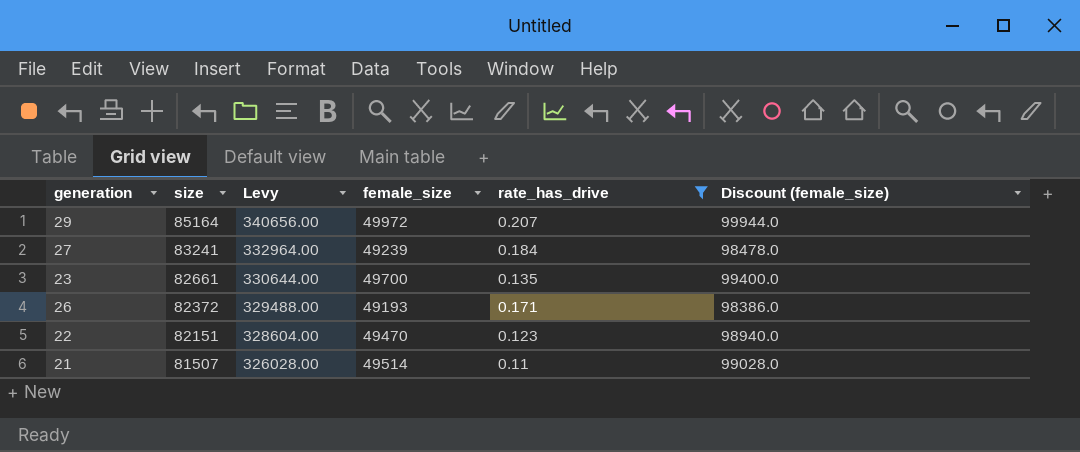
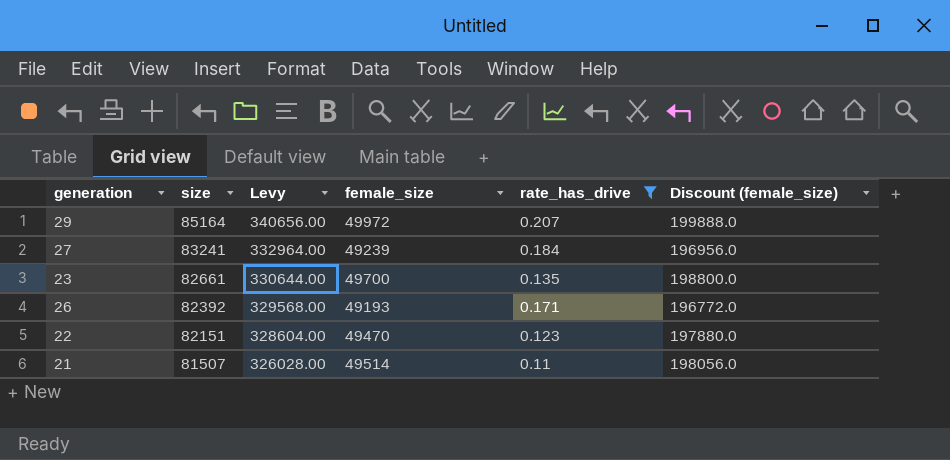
column Discount (female_size) | formula: [female_size] * 2 -> [female_size] * 4
26 | size: 82372 -> 82392
26 | Levy: 329488.00 -> 329568.00

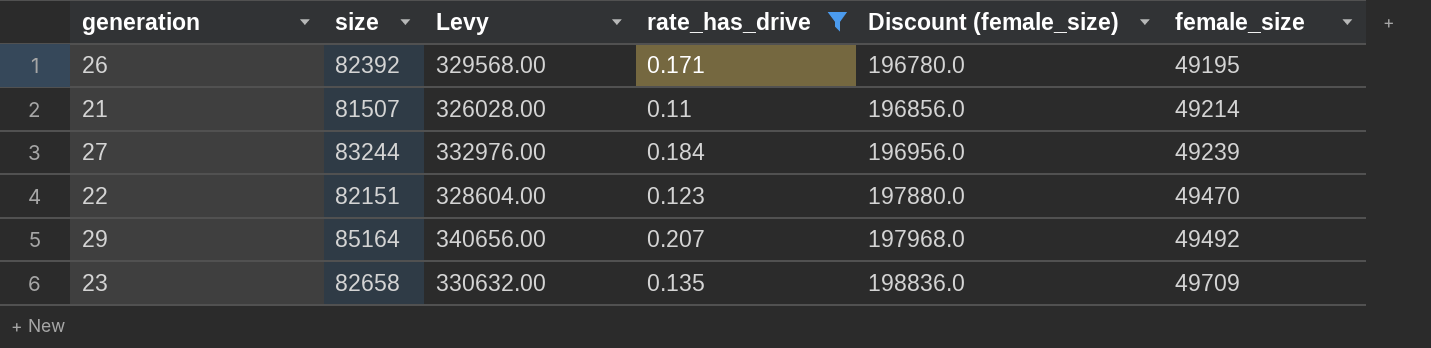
row order: size descending -> Discount (female_size) ascending
column female_size | position: 4 -> 6
26 | Discount (female_size): 196772.0 -> 196780.0
26 | female_size: 49193 -> 49195
21 | Discount (female_size): 198056.0 -> 196856.0
21 | female_size: 49514 -> 49214
27 | size: 83241 -> 83244
27 | Levy: 332964.00 -> 332976.00
29 | Discount (female_size): 199888.0 -> 197968.0
29 | female_size: 49972 -> 49492
23 | size: 82661 -> 82658
23 | Levy: 330644.00 -> 330632.00
23 | Discount (female_size): 198800.0 -> 198836.0
23 | female_size: 49700 -> 49709

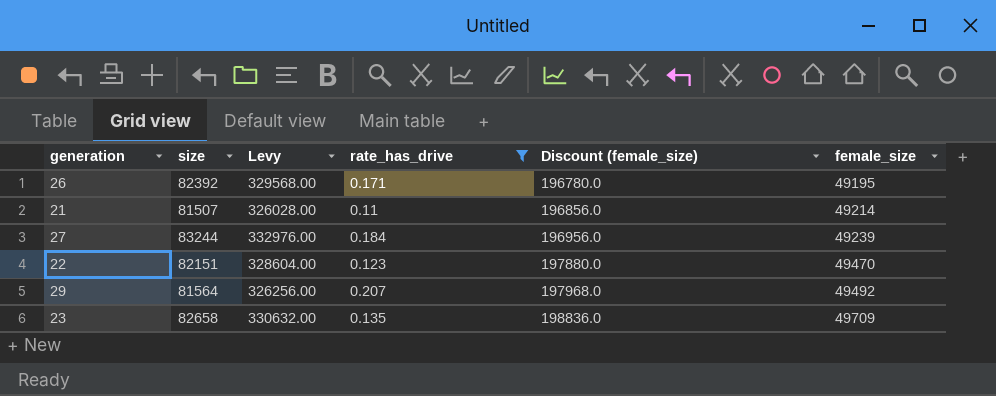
29 | size: 85164 -> 81564
29 | Levy: 340656.00 -> 326256.00

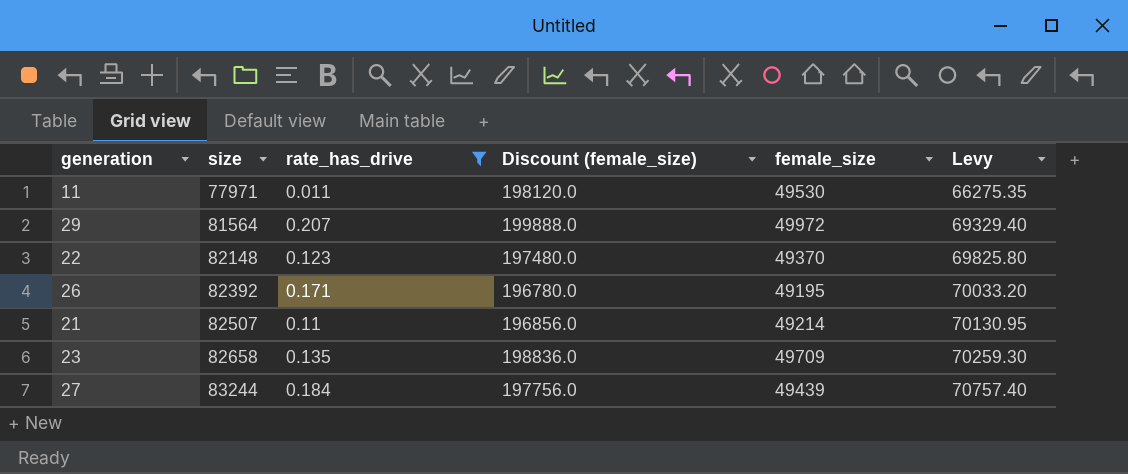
row order: Discount (female_size) ascending -> size ascending
column Levy | formula: [size] * 4 -> [size] * 0.85
column Levy | position: 3 -> 6
row 11: none -> 77971 | 0.011 | 198120.0 | 49530 | 66275.35
29 | Discount (female_size): 197968.0 -> 199888.0
29 | female_size: 49492 -> 49972
22 | size: 82151 -> 82148
22 | Discount (female_size): 197880.0 -> 197480.0
22 | female_size: 49470 -> 49370
21 | size: 81507 -> 82507
27 | Discount (female_size): 196956.0 -> 197756.0
27 | female_size: 49239 -> 49439

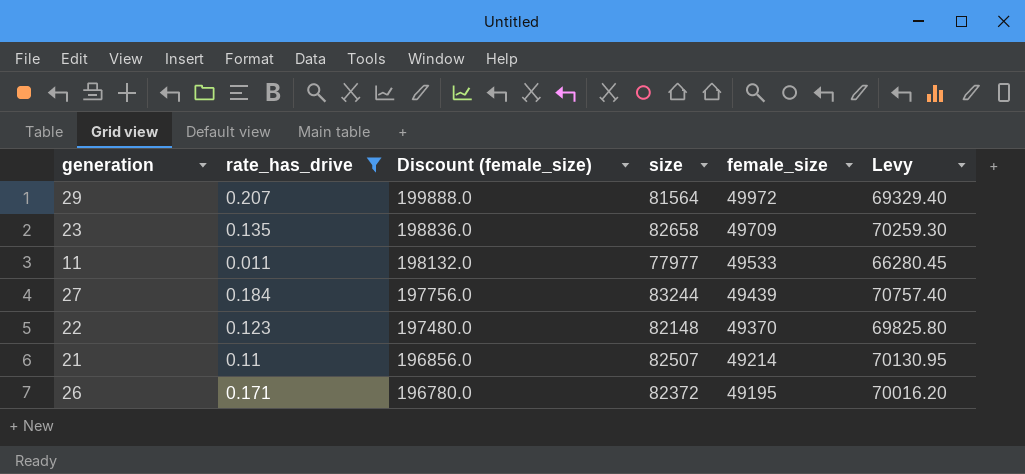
row order: size ascending -> Discount (female_size) descending
column size | position: 2 -> 4
11 | Discount (female_size): 198120.0 -> 198132.0
11 | size: 77971 -> 77977
11 | female_size: 49530 -> 49533
11 | Levy: 66275.35 -> 66280.45
26 | size: 82392 -> 82372
26 | Levy: 70033.20 -> 70016.20

